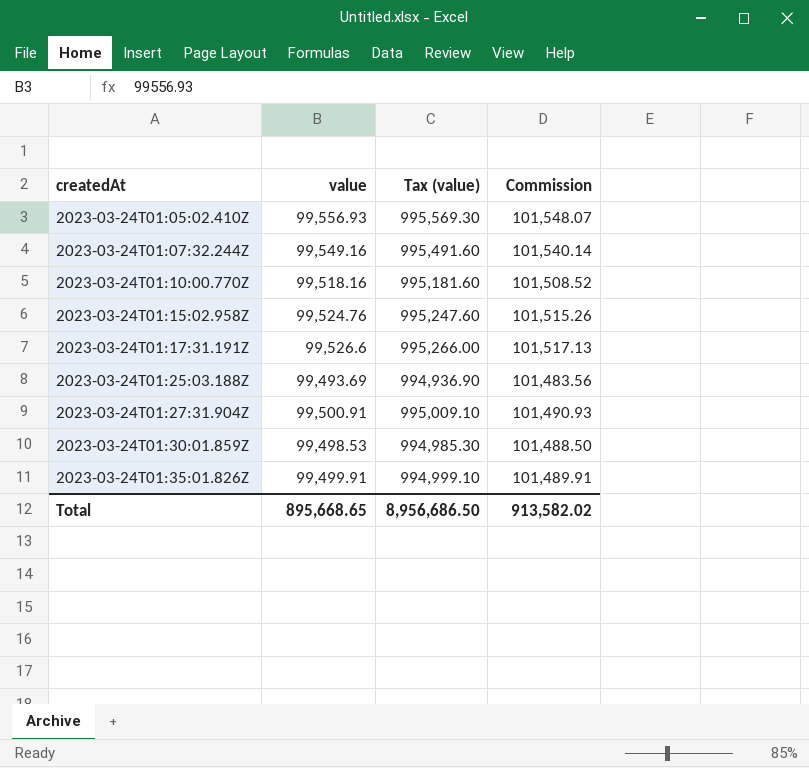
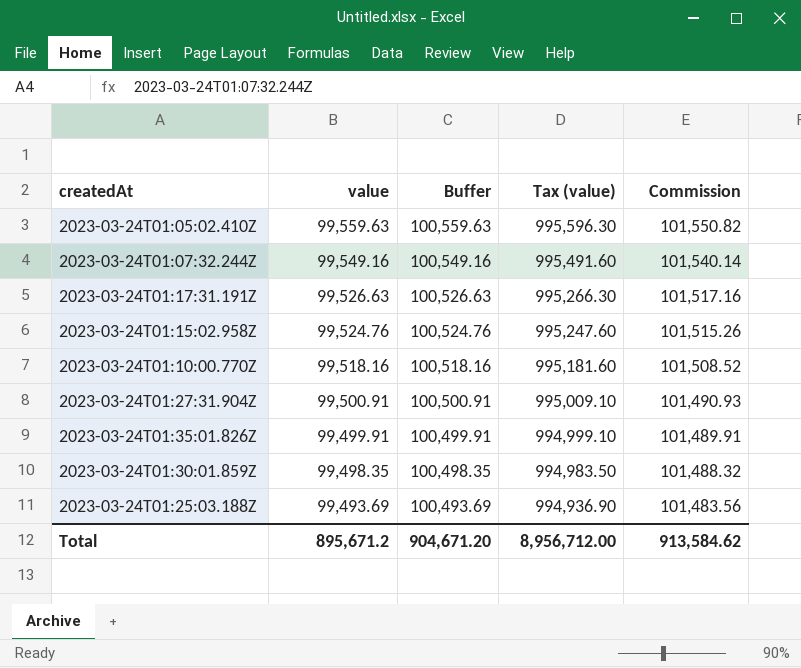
row order: createdAt ascending -> value descending
column Buffer | formula: none -> [value] + 1000
2023-03-24T01:05:02.410Z | value: 99,556.93 -> 99,559.63
2023-03-24T01:05:02.410Z | Tax (value): 995,569.30 -> 995,596.30
2023-03-24T01:05:02.410Z | Commission: 101,548.07 -> 101,550.82
2023-03-24T01:17:31.191Z | value: 99,526.6 -> 99,526.63
2023-03-24T01:17:31.191Z | Tax (value): 995,266.00 -> 995,266.30
2023-03-24T01:17:31.191Z | Commission: 101,517.13 -> 101,517.16
2023-03-24T01:30:01.859Z | value: 99,498.53 -> 99,498.35
2023-03-24T01:30:01.859Z | Tax (value): 994,985.30 -> 994,983.50
2023-03-24T01:30:01.859Z | Commission: 101,488.50 -> 101,488.32
Total | value: 895,668.65 -> 895,671.2
Total | Tax (value): 8,956,686.50 -> 8,956,712.00
Total | Commission: 913,582.02 -> 913,584.62

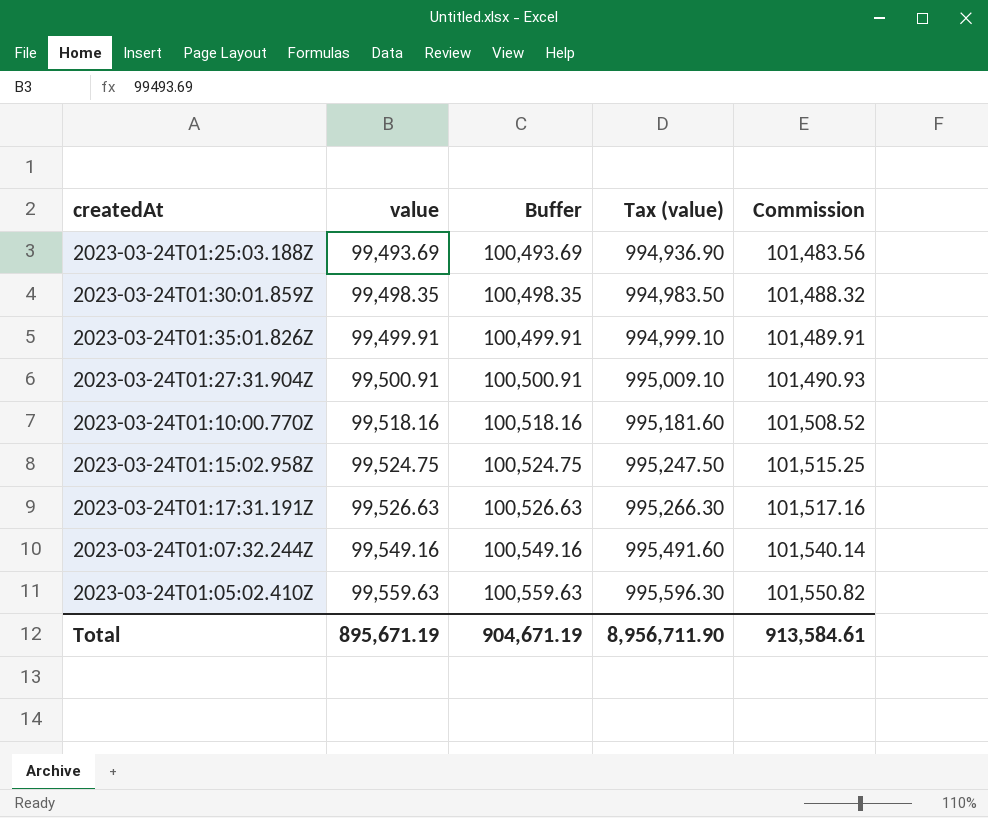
row order: value descending -> value ascending
2023-03-24T01:15:02.958Z | value: 99,524.76 -> 99,524.75
2023-03-24T01:15:02.958Z | Buffer: 100,524.76 -> 100,524.75
2023-03-24T01:15:02.958Z | Tax (value): 995,247.60 -> 995,247.50
2023-03-24T01:15:02.958Z | Commission: 101,515.26 -> 101,515.25
Total | value: 895,671.2 -> 895,671.19
Total | Buffer: 904,671.20 -> 904,671.19
Total | Tax (value): 8,956,712.00 -> 8,956,711.90
Total | Commission: 913,584.62 -> 913,584.61

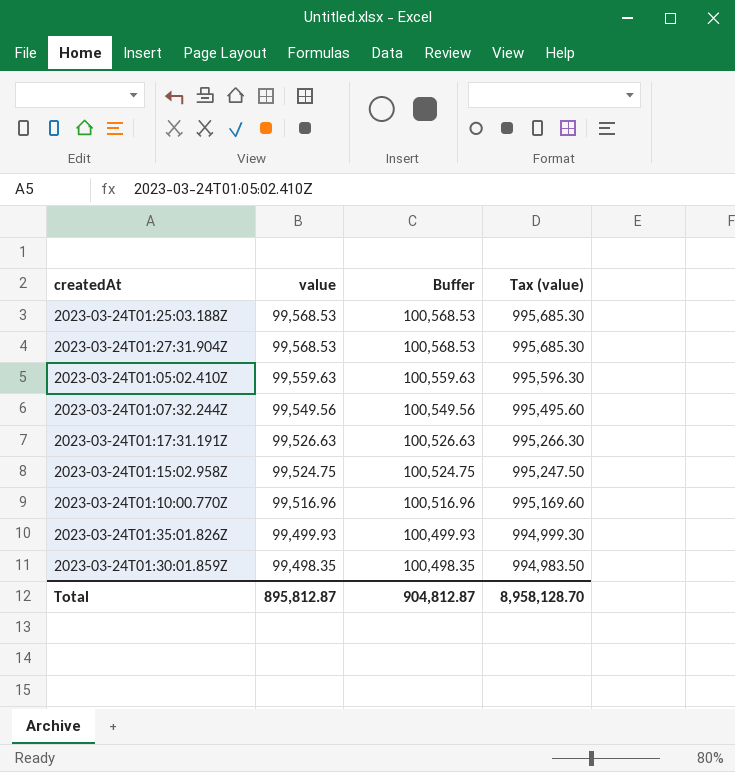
row order: value ascending -> value descending
column Commission | formula: [value] * 1.02 -> none
2023-03-24T01:25:03.188Z | value: 99,493.69 -> 99,568.53
2023-03-24T01:25:03.188Z | Buffer: 100,493.69 -> 100,568.53
2023-03-24T01:25:03.188Z | Tax (value): 994,936.90 -> 995,685.30
2023-03-24T01:27:31.904Z | value: 99,500.91 -> 99,568.53
2023-03-24T01:27:31.904Z | Buffer: 100,500.91 -> 100,568.53
2023-03-24T01:27:31.904Z | Tax (value): 995,009.10 -> 995,685.30
2023-03-24T01:07:32.244Z | value: 99,549.16 -> 99,549.56
2023-03-24T01:07:32.244Z | Buffer: 100,549.16 -> 100,549.56
2023-03-24T01:07:32.244Z | Tax (value): 995,491.60 -> 995,495.60
2023-03-24T01:10:00.770Z | value: 99,518.16 -> 99,516.96
2023-03-24T01:10:00.770Z | Buffer: 100,518.16 -> 100,516.96
2023-03-24T01:10:00.770Z | Tax (value): 995,181.60 -> 995,169.60
2023-03-24T01:35:01.826Z | value: 99,499.91 -> 99,499.93
2023-03-24T01:35:01.826Z | Buffer: 100,499.91 -> 100,499.93
2023-03-24T01:35:01.826Z | Tax (value): 994,999.10 -> 994,999.30
Total | value: 895,671.19 -> 895,812.87
Total | Buffer: 904,671.19 -> 904,812.87
Total | Tax (value): 8,956,711.90 -> 8,958,128.70

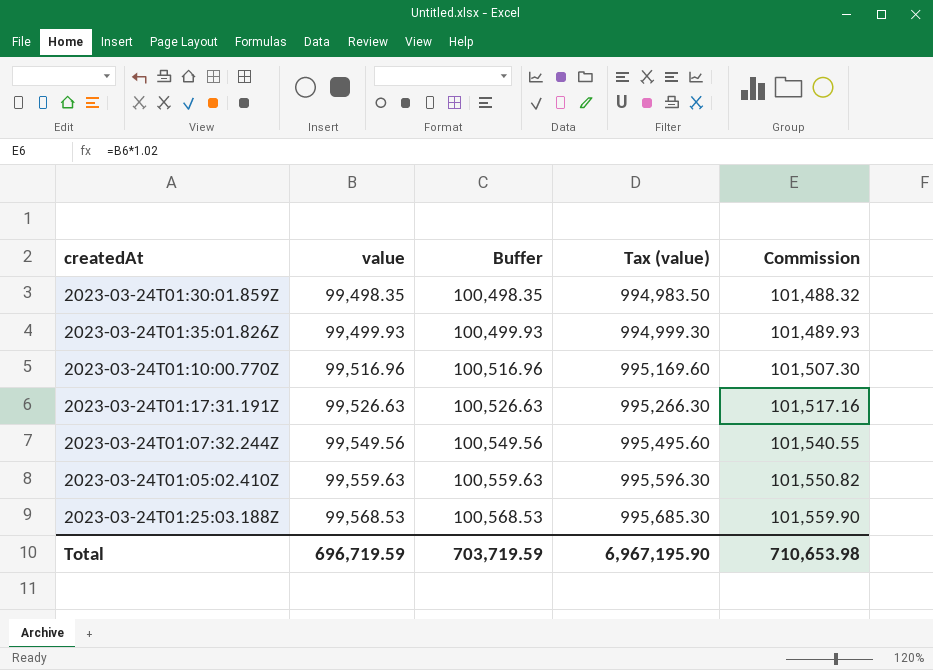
row order: value descending -> value ascending
column Commission | formula: none -> [value] * 1.02
row 2023-03-24T01:27:31.904Z: 99,568.53 | 100,568.53 | 995,685.30 -> none
row 2023-03-24T01:15:02.958Z: 99,524.75 | 100,524.75 | 995,247.50 -> none
Total | value: 895,812.87 -> 696,719.59
Total | Buffer: 904,812.87 -> 703,719.59
Total | Tax (value): 8,958,128.70 -> 6,967,195.90

